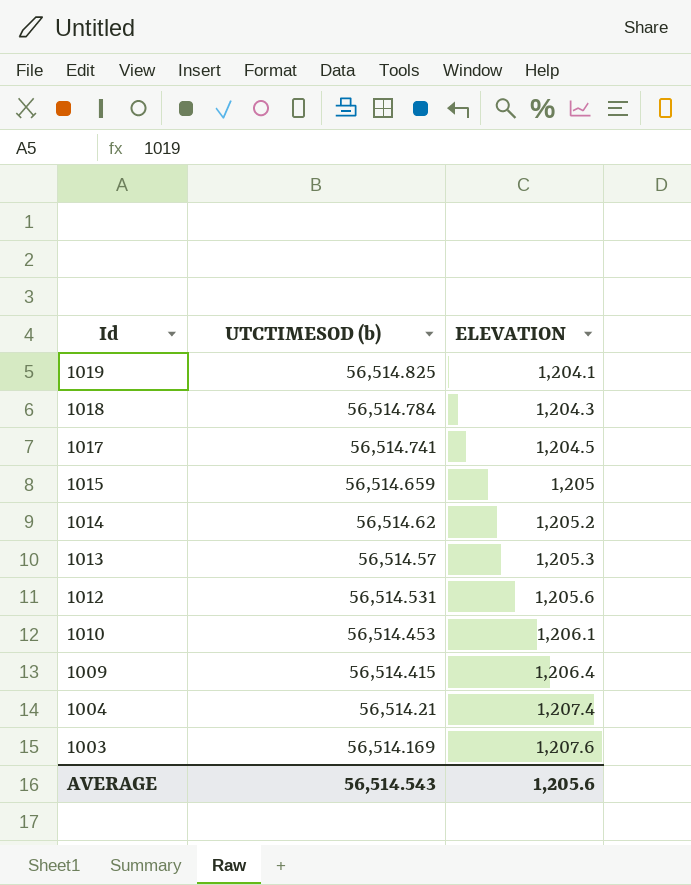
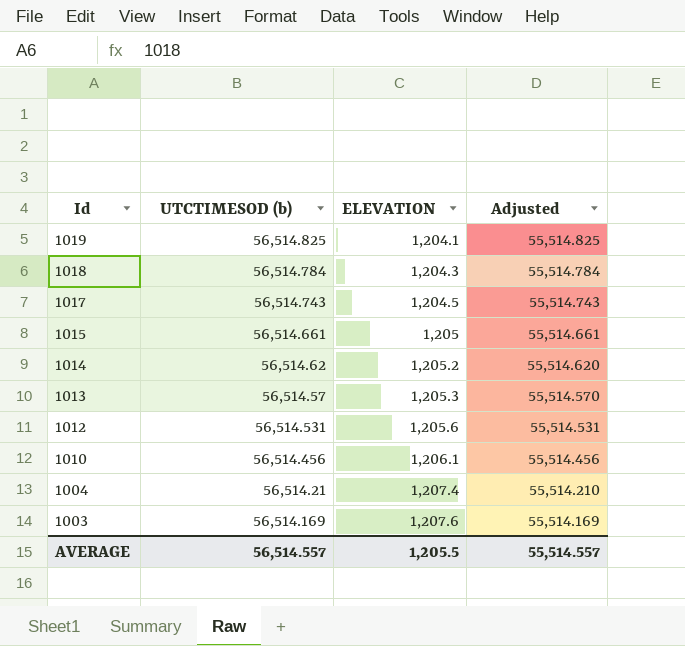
column Adjusted | formula: none -> [UTCTIMESOD (b)] - 1000
row 1009: 56,514.415 | 1,206.4 -> none
1017 | UTCTIMESOD (b): 56,514.741 -> 56,514.743
1015 | UTCTIMESOD (b): 56,514.659 -> 56,514.661
1010 | UTCTIMESOD (b): 56,514.453 -> 56,514.456
AVERAGE | UTCTIMESOD (b): 56,514.543 -> 56,514.557
AVERAGE | ELEVATION: 1,205.6 -> 1,205.5

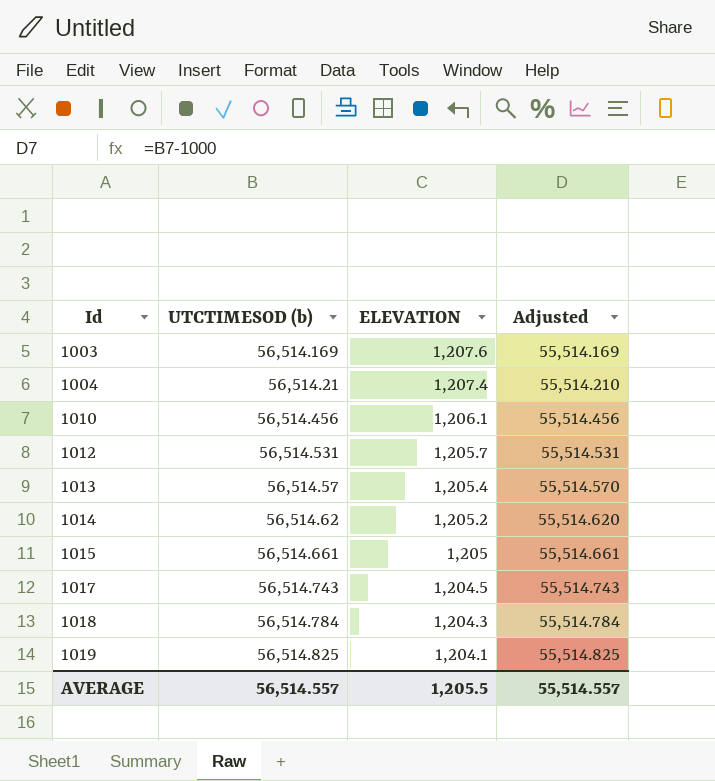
row order: Id descending -> Id ascending
1012 | ELEVATION: 1,205.6 -> 1,205.7
1013 | ELEVATION: 1,205.3 -> 1,205.4

